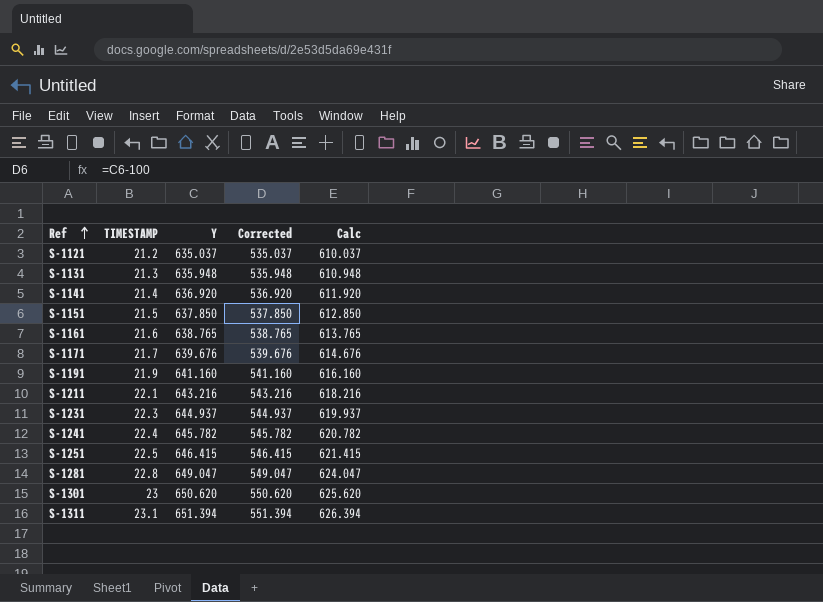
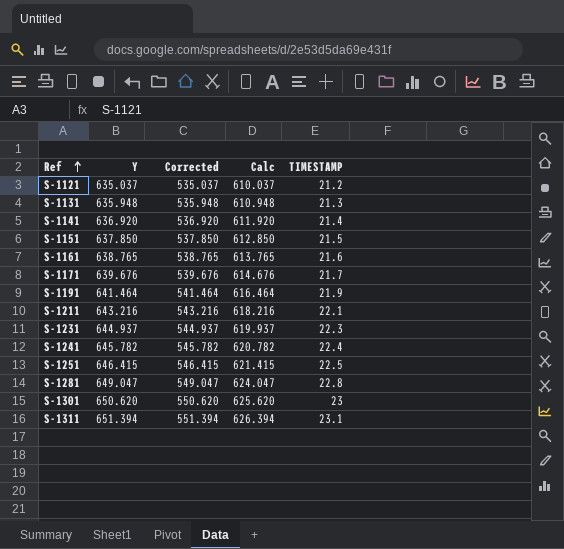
column TIMESTAMP | position: 2 -> 5
S-1191 | Y: 641.160 -> 641.464
S-1191 | Corrected: 541.160 -> 541.464
S-1191 | Calc: 616.160 -> 616.464

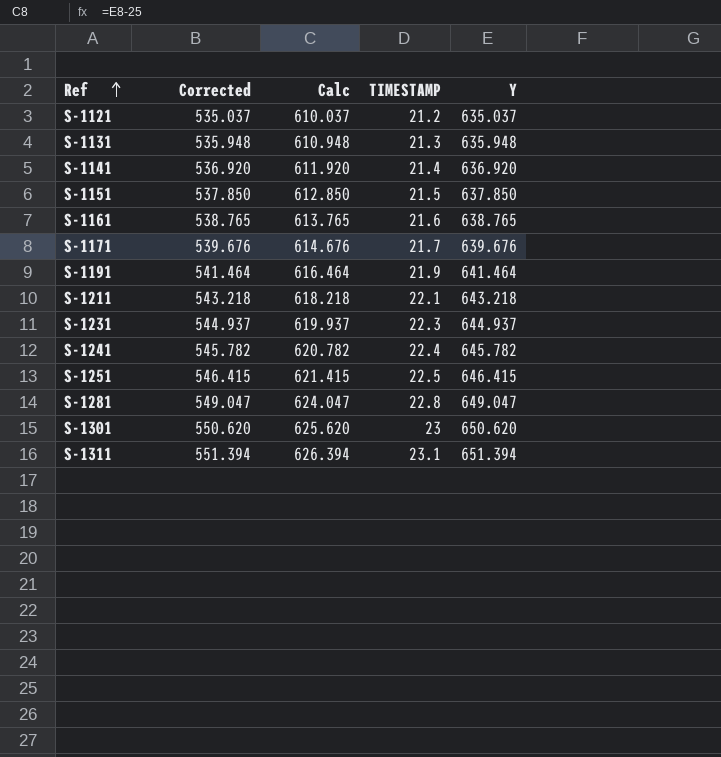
column Y | position: 2 -> 5
S-1211 | Corrected: 543.216 -> 543.218
S-1211 | Calc: 618.216 -> 618.218
S-1211 | Y: 643.216 -> 643.218

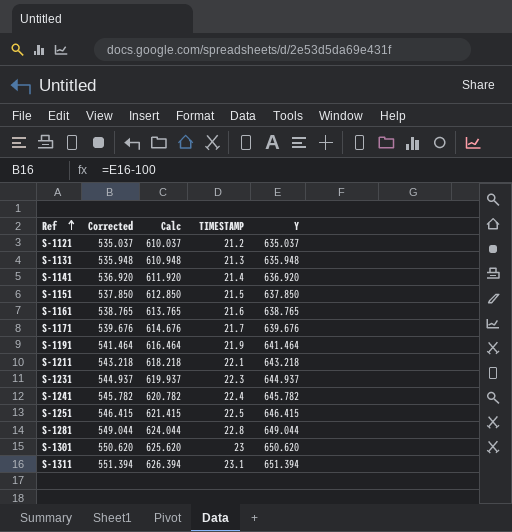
S-1281 | Corrected: 549.047 -> 549.044
S-1281 | Calc: 624.047 -> 624.044
S-1281 | Y: 649.047 -> 649.044

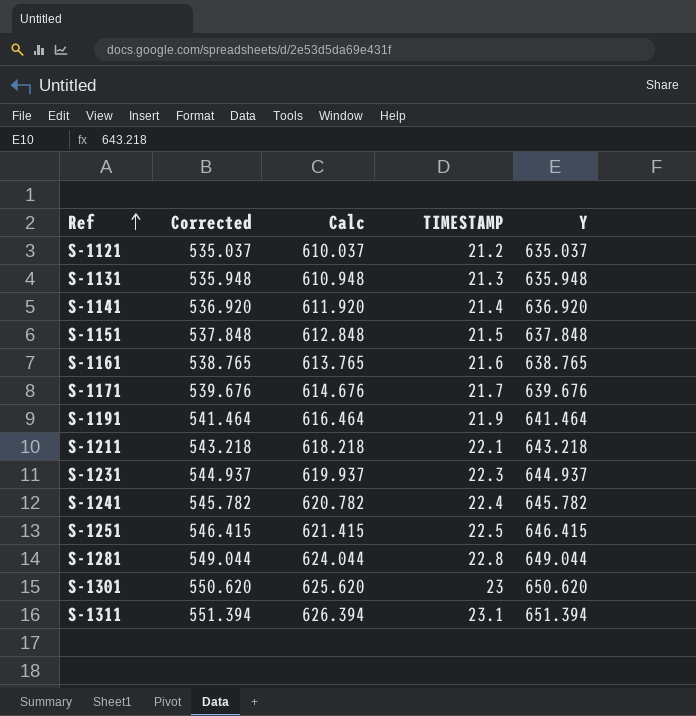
S-1151 | Corrected: 537.850 -> 537.848
S-1151 | Calc: 612.850 -> 612.848
S-1151 | Y: 637.850 -> 637.848

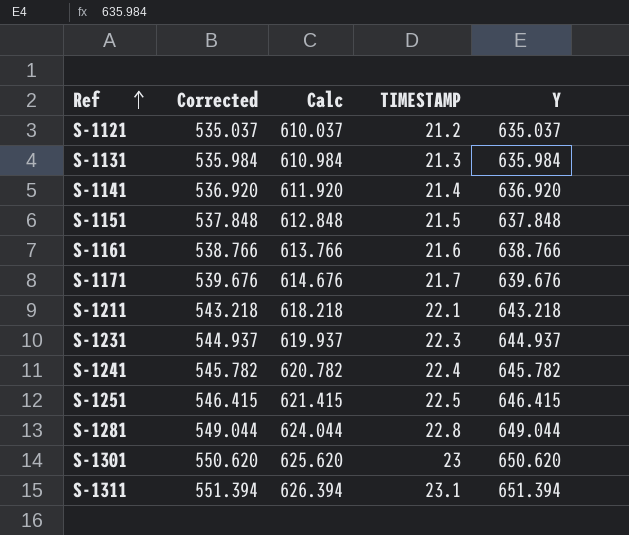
row S-1191: 541.464 | 616.464 | 21.9 | 641.464 -> none
S-1131 | Corrected: 535.948 -> 535.984
S-1131 | Calc: 610.948 -> 610.984
S-1131 | Y: 635.948 -> 635.984
S-1161 | Corrected: 538.765 -> 538.766
S-1161 | Calc: 613.765 -> 613.766
S-1161 | Y: 638.765 -> 638.766

